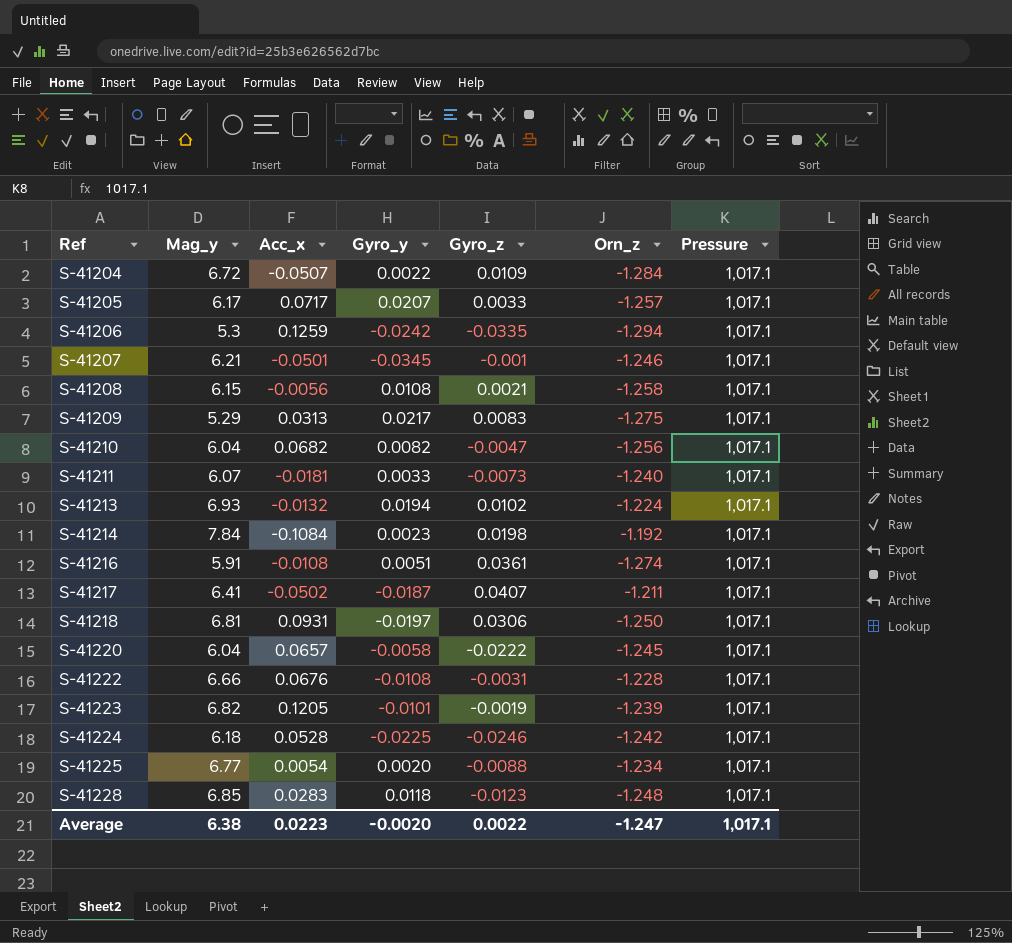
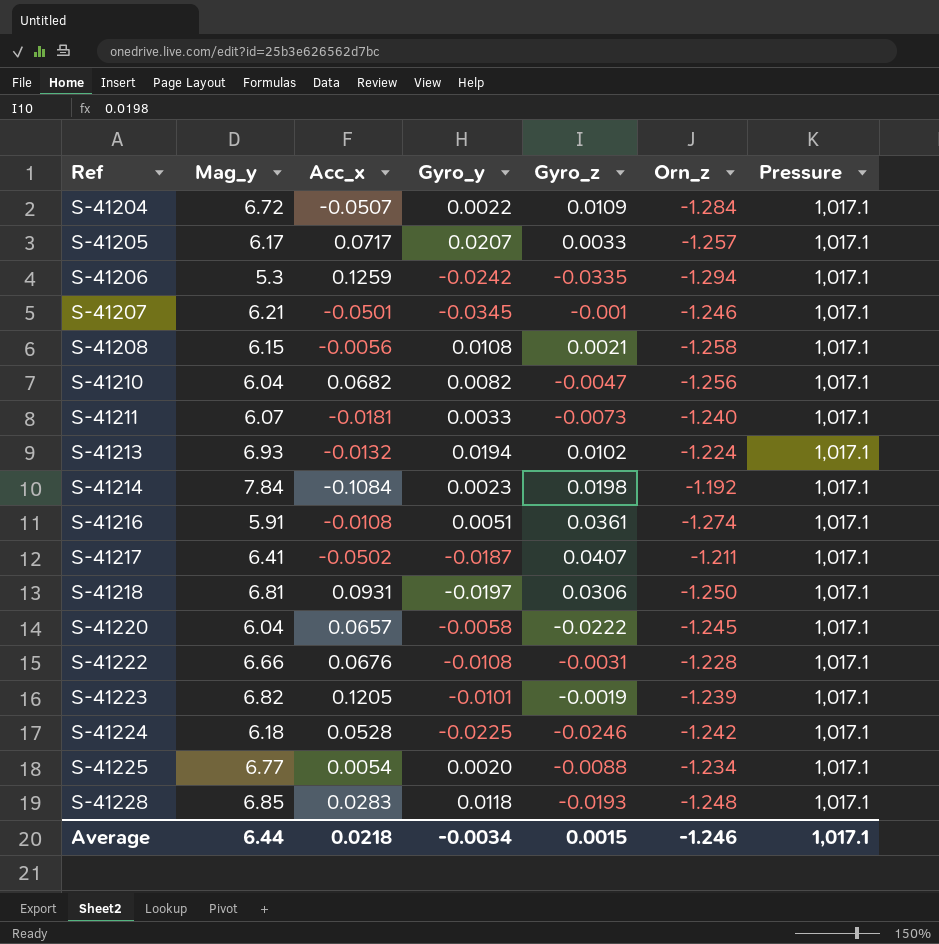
row S-41209: 5.29 | 0.0313 | 0.0217 | 0.0083 | -1.275 | 1,017.1 -> none
S-41228 | Gyro_z: -0.0123 -> -0.0193
Average | Mag_y: 6.38 -> 6.44
Average | Acc_x: 0.0223 -> 0.0218
Average | Gyro_y: -0.0020 -> -0.0034
Average | Gyro_z: 0.0022 -> 0.0015
Average | Orn_z: -1.247 -> -1.246

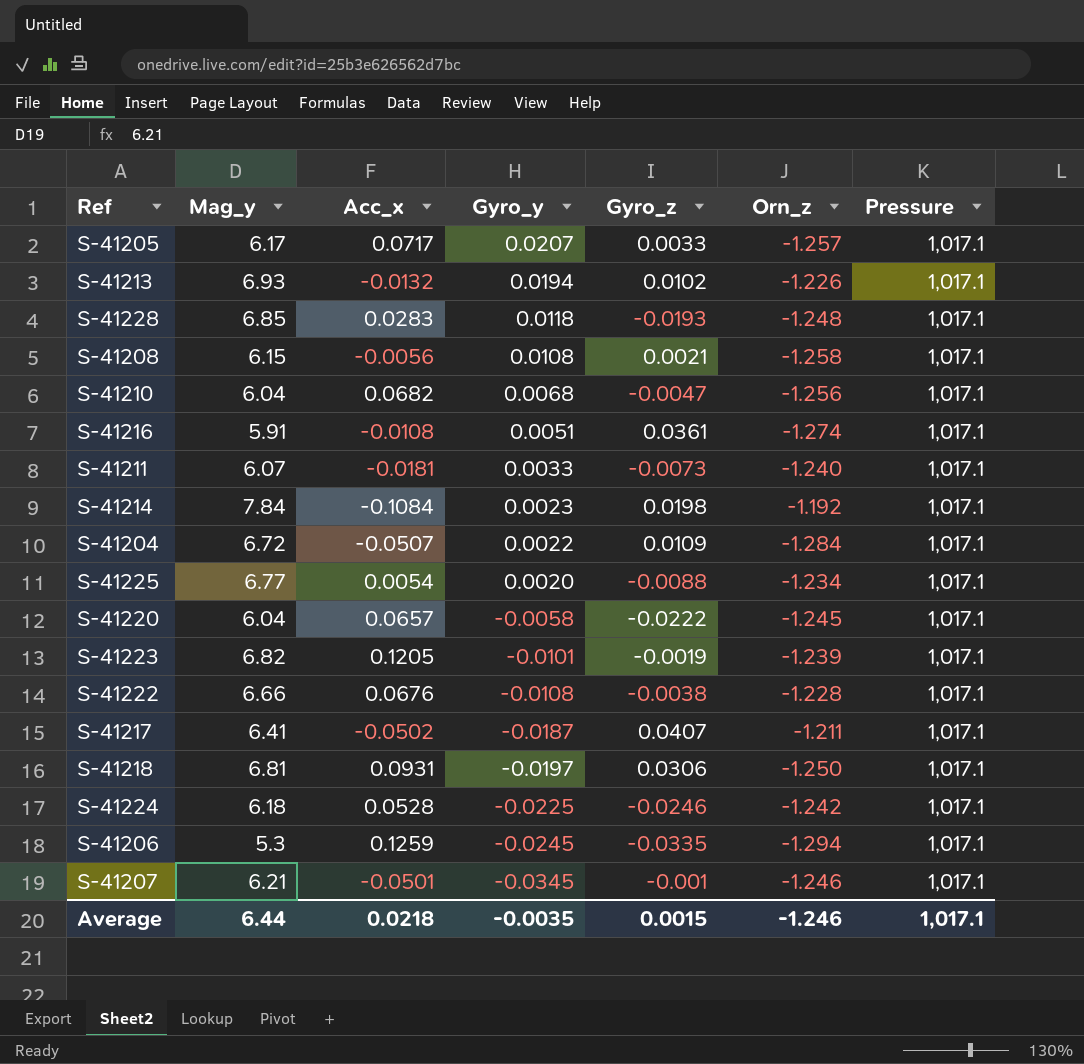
row order: Ref ascending -> Gyro_y descending
S-41213 | Orn_z: -1.224 -> -1.226
S-41210 | Gyro_y: 0.0082 -> 0.0068
S-41222 | Gyro_z: -0.0031 -> -0.0038
S-41206 | Gyro_y: -0.0242 -> -0.0245
Average | Gyro_y: -0.0034 -> -0.0035

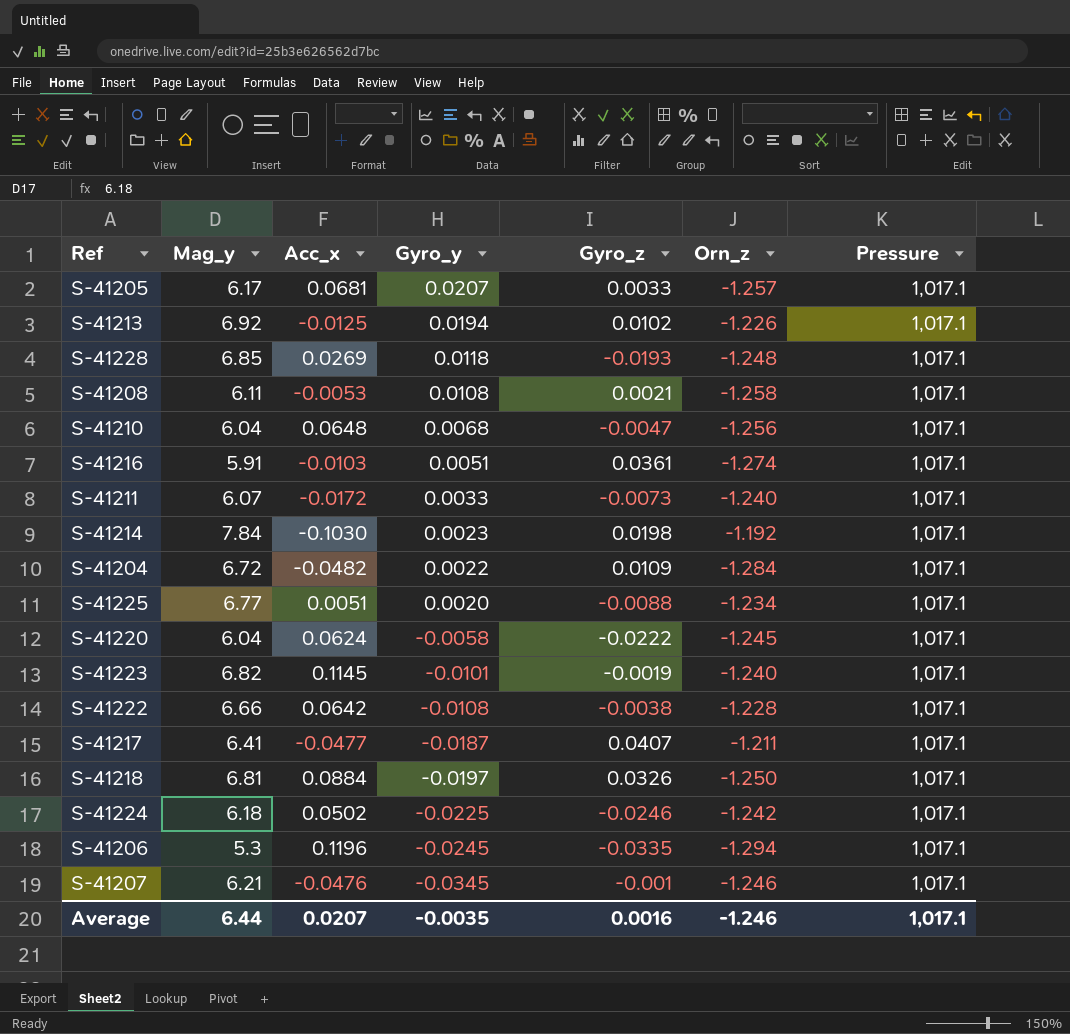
S-41205 | Acc_x: 0.0717 -> 0.0681
S-41213 | Mag_y: 6.93 -> 6.92
S-41213 | Acc_x: -0.0132 -> -0.0125
S-41228 | Acc_x: 0.0283 -> 0.0269
S-41208 | Mag_y: 6.15 -> 6.11
S-41208 | Acc_x: -0.0056 -> -0.0053
S-41210 | Acc_x: 0.0682 -> 0.0648
S-41216 | Acc_x: -0.0108 -> -0.0103
S-41211 | Acc_x: -0.0181 -> -0.0172
S-41214 | Acc_x: -0.1084 -> -0.1030
S-41204 | Acc_x: -0.0507 -> -0.0482
S-41225 | Acc_x: 0.0054 -> 0.0051
S-41220 | Acc_x: 0.0657 -> 0.0624
S-41223 | Acc_x: 0.1205 -> 0.1145
S-41223 | Orn_z: -1.239 -> -1.240
S-41222 | Acc_x: 0.0676 -> 0.0642
S-41217 | Acc_x: -0.0502 -> -0.0477
S-41218 | Acc_x: 0.0931 -> 0.0884
S-41218 | Gyro_z: 0.0306 -> 0.0326
S-41224 | Acc_x: 0.0528 -> 0.0502
S-41206 | Acc_x: 0.1259 -> 0.1196
S-41207 | Acc_x: -0.0501 -> -0.0476
Average | Acc_x: 0.0218 -> 0.0207
Average | Gyro_z: 0.0015 -> 0.0016

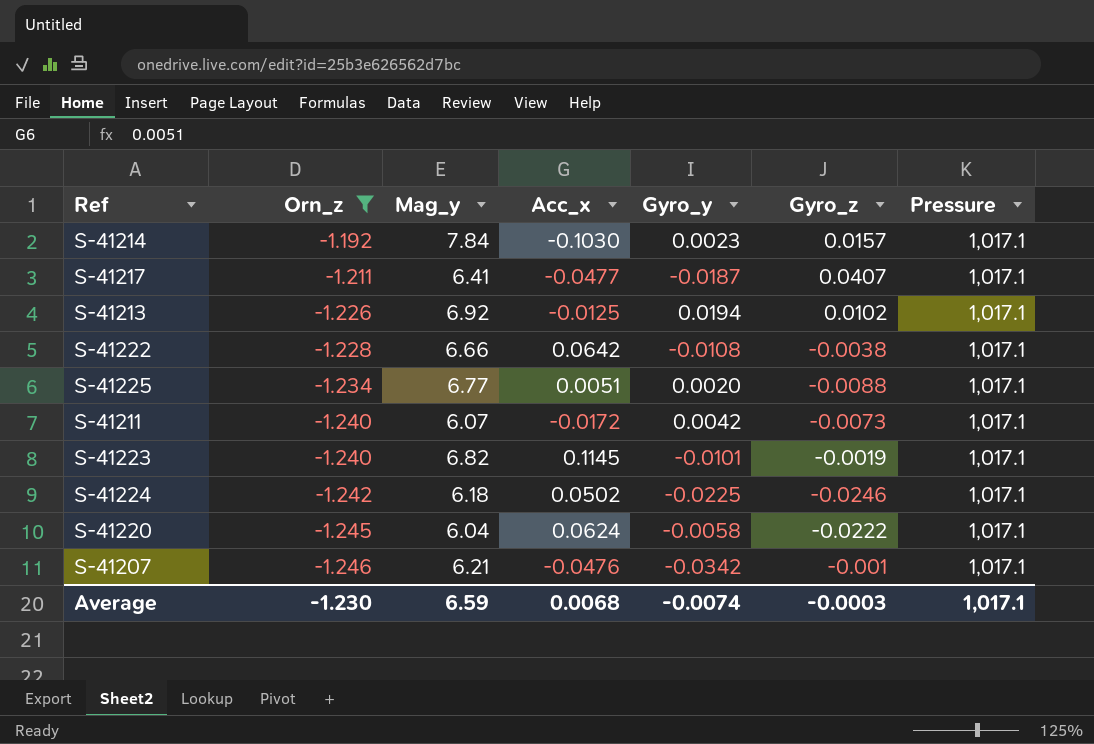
filter: none -> Orn_z >= -1.246
row order: Gyro_y descending -> Orn_z descending
column Orn_z | position: 6 -> 2
S-41214 | Gyro_z: 0.0198 -> 0.0157
S-41211 | Gyro_y: 0.0033 -> 0.0042
S-41207 | Gyro_y: -0.0345 -> -0.0342
Average | Orn_z: -1.246 -> -1.230
Average | Mag_y: 6.44 -> 6.59
Average | Acc_x: 0.0207 -> 0.0068
Average | Gyro_y: -0.0035 -> -0.0074
Average | Gyro_z: 0.0016 -> -0.0003

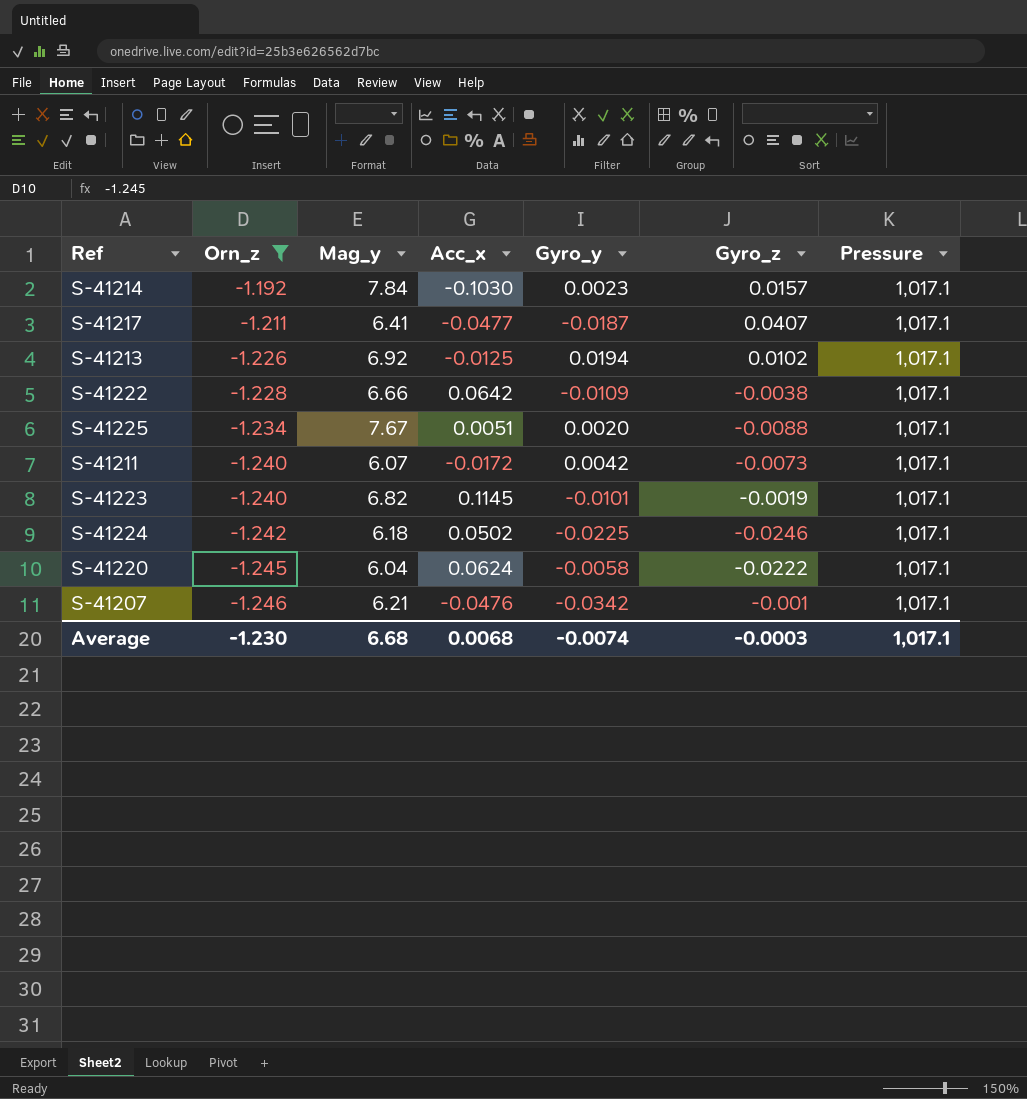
S-41222 | Gyro_y: -0.0108 -> -0.0109
S-41225 | Mag_y: 6.77 -> 7.67
Average | Mag_y: 6.59 -> 6.68

